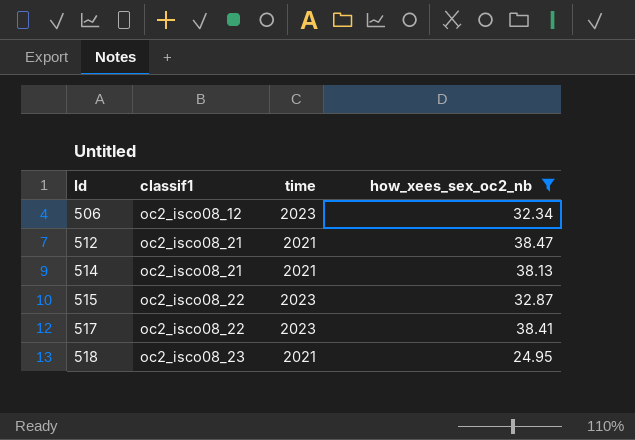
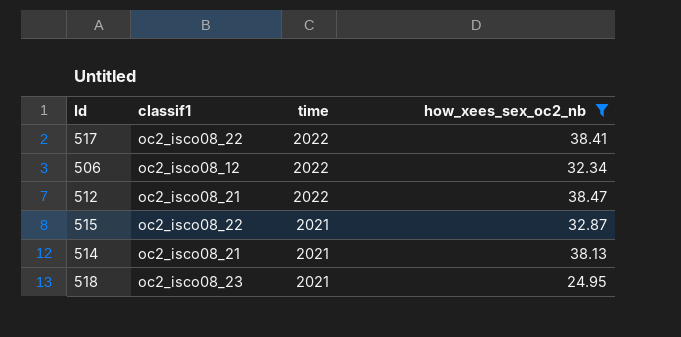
row order: Id ascending -> time descending
517 | time: 2023 -> 2022
506 | time: 2023 -> 2022
512 | time: 2021 -> 2022
515 | time: 2023 -> 2021

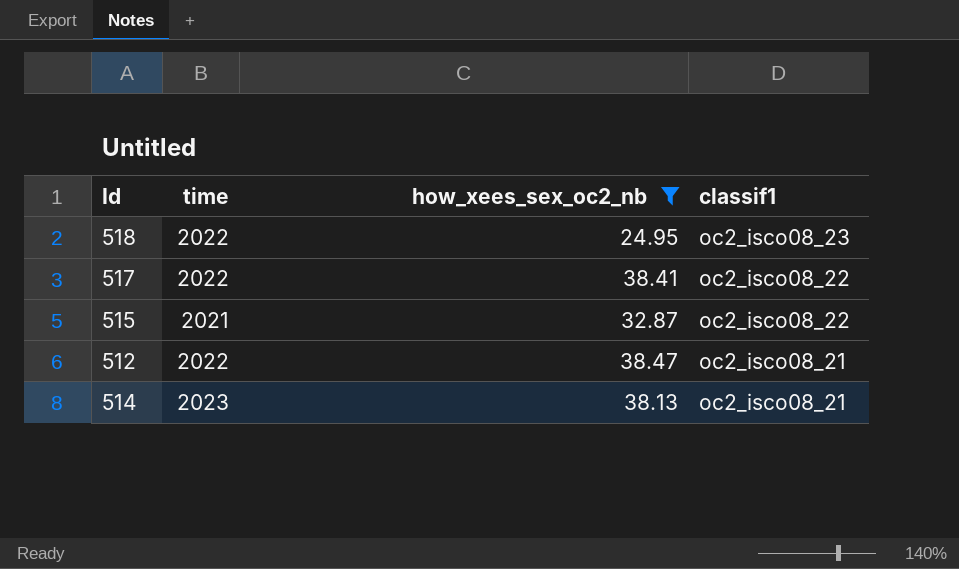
row order: time descending -> classif1 descending
column classif1 | position: 2 -> 4
row 506: oc2_isco08_12 | 2022 | 32.34 -> none
518 | time: 2021 -> 2022
514 | time: 2021 -> 2023

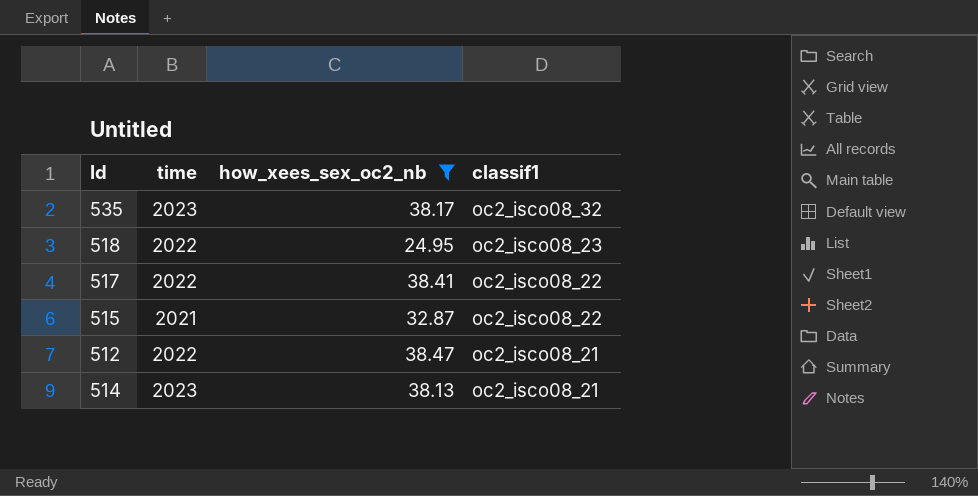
row 535: none -> 2023 | 38.17 | oc2_isco08_32

